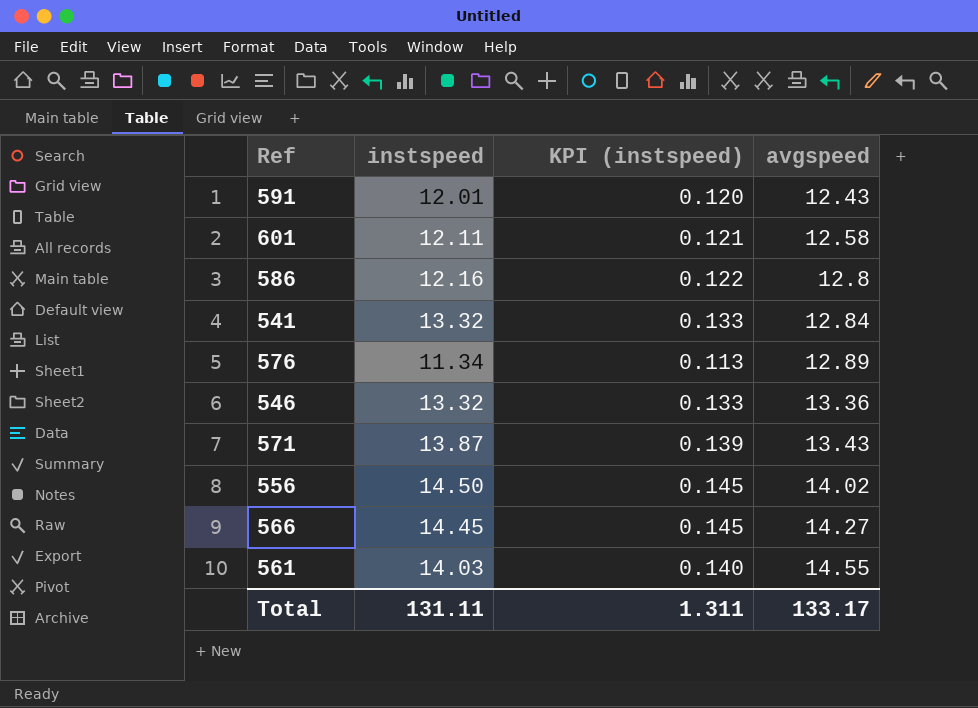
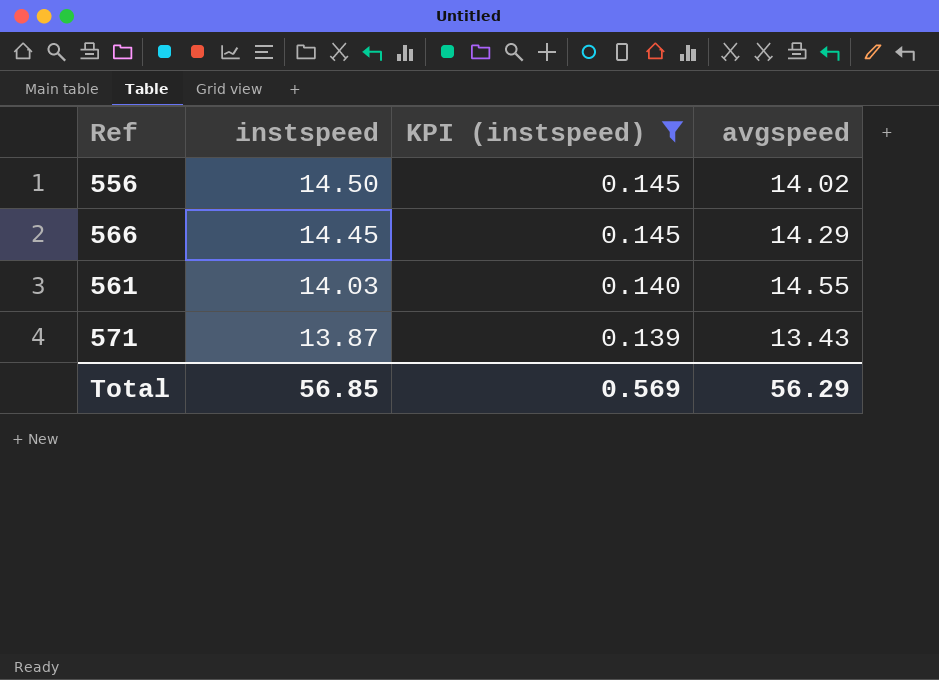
filter: none -> KPI (instspeed) >= 0.139
row order: avgspeed ascending -> instspeed descending
566 | avgspeed: 14.27 -> 14.29
Total | instspeed: 131.11 -> 56.85
Total | KPI (instspeed): 1.311 -> 0.569
Total | avgspeed: 133.17 -> 56.29

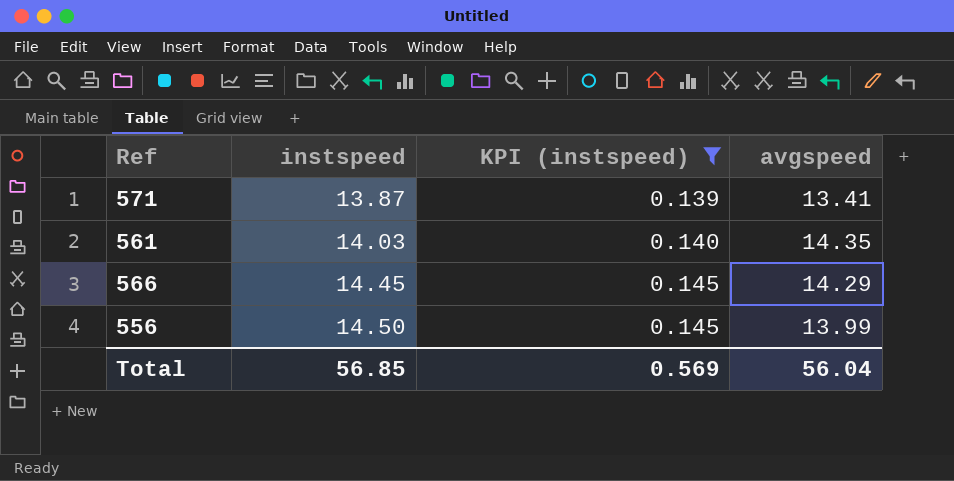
row order: instspeed descending -> instspeed ascending
571 | avgspeed: 13.43 -> 13.41
561 | avgspeed: 14.55 -> 14.35
556 | avgspeed: 14.02 -> 13.99
Total | avgspeed: 56.29 -> 56.04

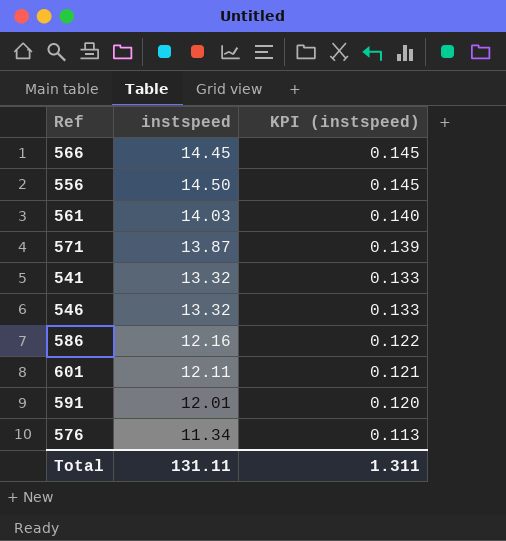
filter: KPI (instspeed) >= 0.139 -> none
row order: instspeed ascending -> KPI (instspeed) descending
column avgspeed | position: 4 -> none
Total | instspeed: 56.85 -> 131.11
Total | KPI (instspeed): 0.569 -> 1.311

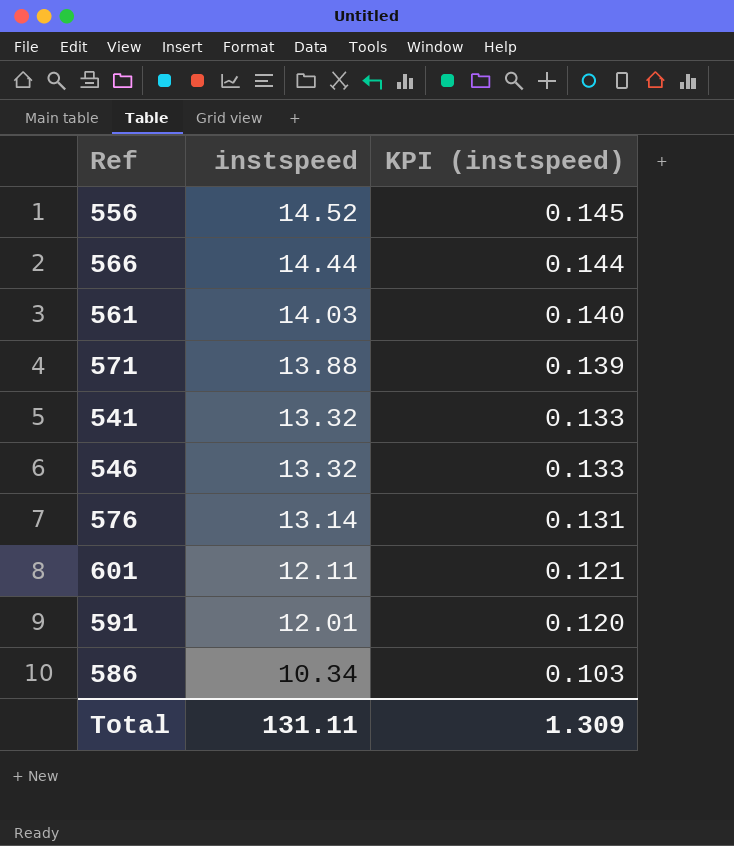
row order: KPI (instspeed) descending -> instspeed descending
556 | instspeed: 14.50 -> 14.52
566 | instspeed: 14.45 -> 14.44
566 | KPI (instspeed): 0.145 -> 0.144
571 | instspeed: 13.87 -> 13.88
576 | instspeed: 11.34 -> 13.14
576 | KPI (instspeed): 0.113 -> 0.131
586 | instspeed: 12.16 -> 10.34
586 | KPI (instspeed): 0.122 -> 0.103
Total | KPI (instspeed): 1.311 -> 1.309

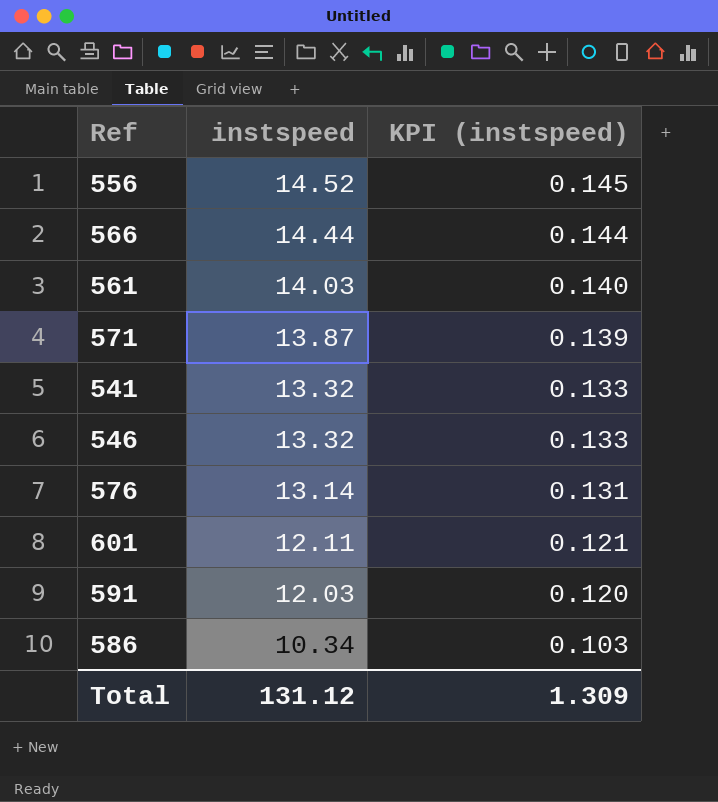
571 | instspeed: 13.88 -> 13.87
591 | instspeed: 12.01 -> 12.03
Total | instspeed: 131.11 -> 131.12

